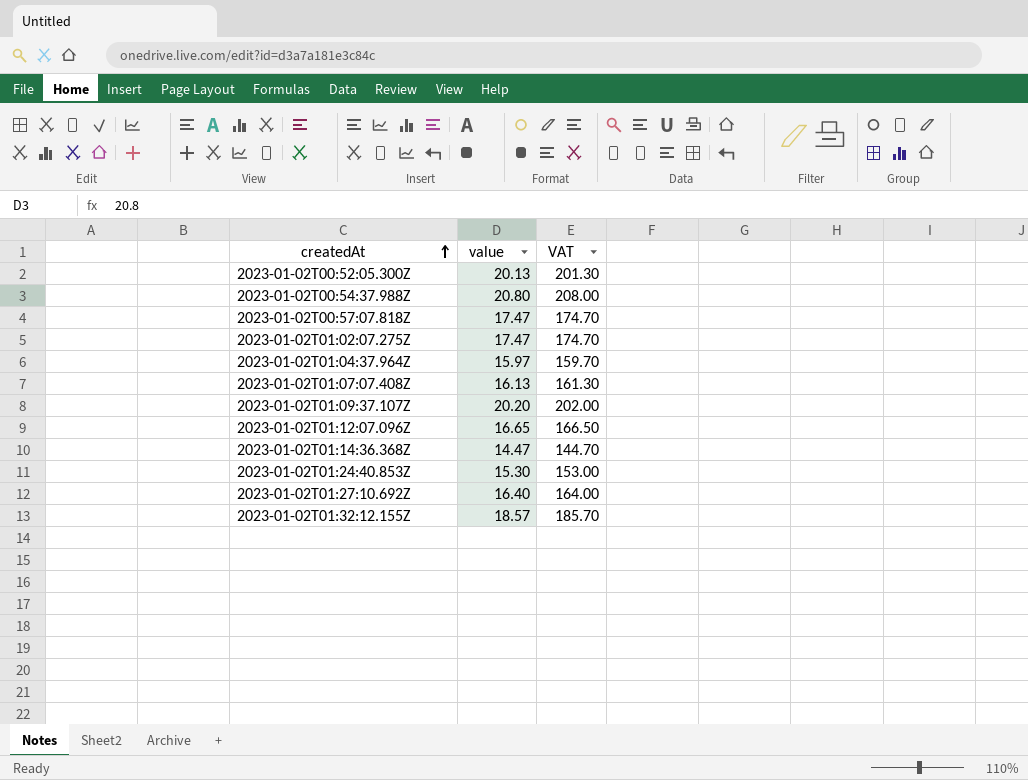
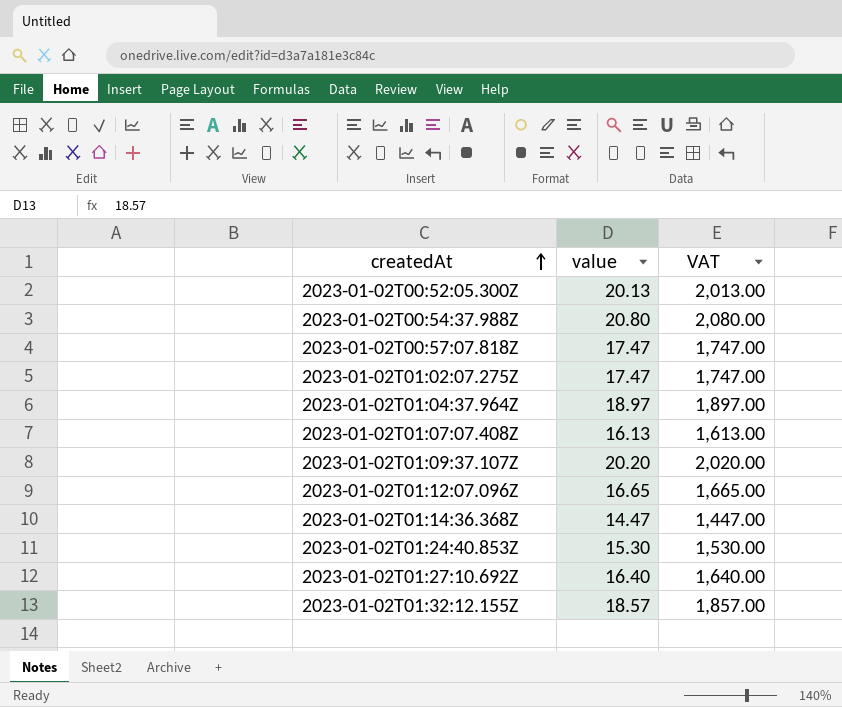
column VAT | formula: [value] * 10 -> [value] * 100
2023-01-02T01:04:37.964Z | value: 15.97 -> 18.97

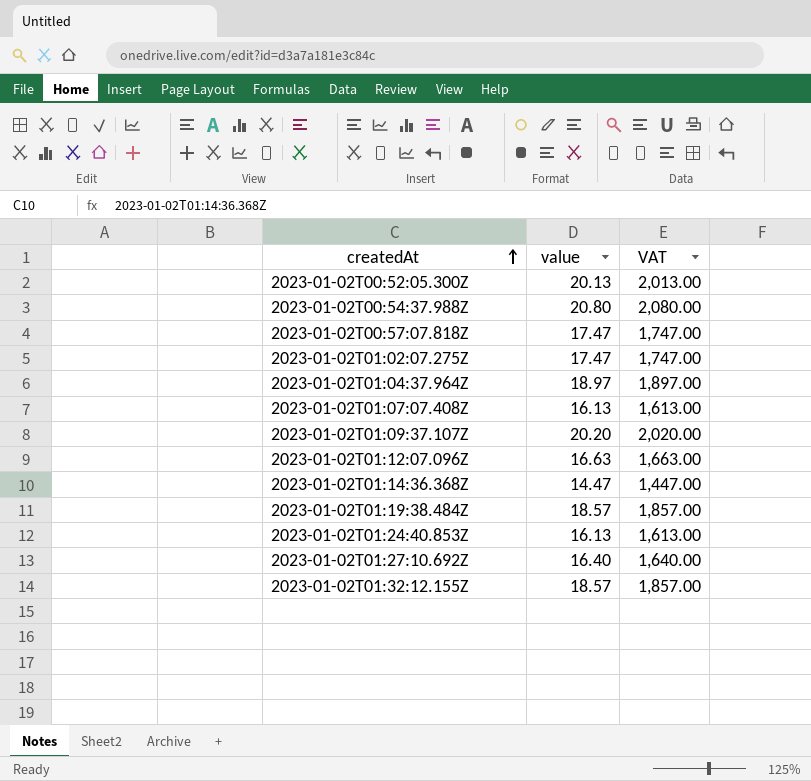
2023-01-02T01:12:07.096Z | value: 16.65 -> 16.63
2023-01-02T01:12:07.096Z | VAT: 1,665.00 -> 1,663.00
row 2023-01-02T01:19:38.484Z: none -> 18.57 | 1,857.00
2023-01-02T01:24:40.853Z | value: 15.30 -> 16.13
2023-01-02T01:24:40.853Z | VAT: 1,530.00 -> 1,613.00

